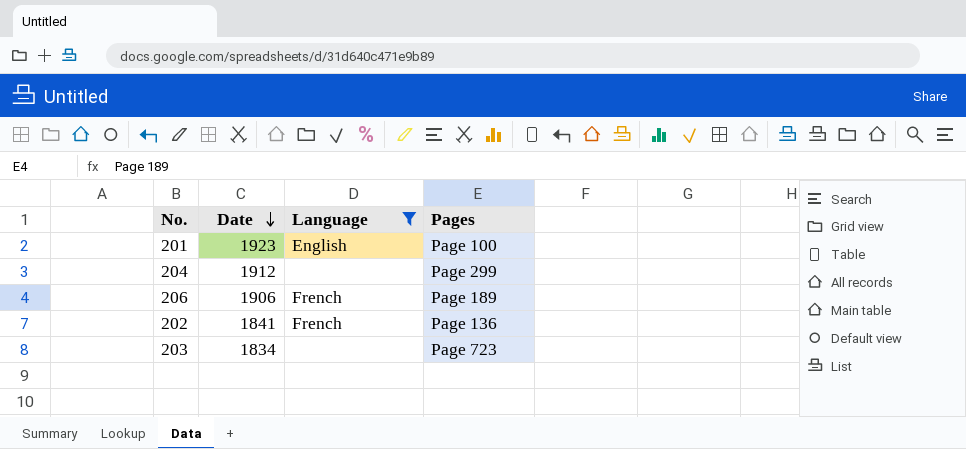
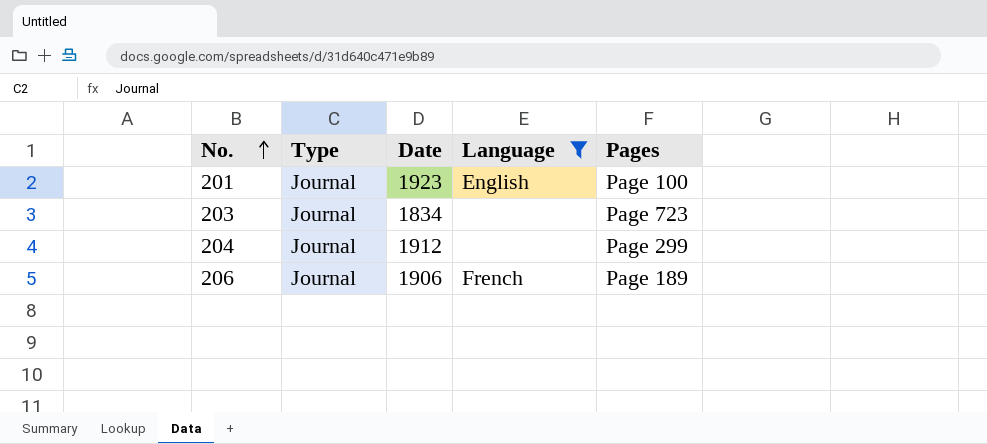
row order: Date descending -> No. ascending
column Type | position: none -> 2
row 202: 1841 | French | Page 136 -> none

